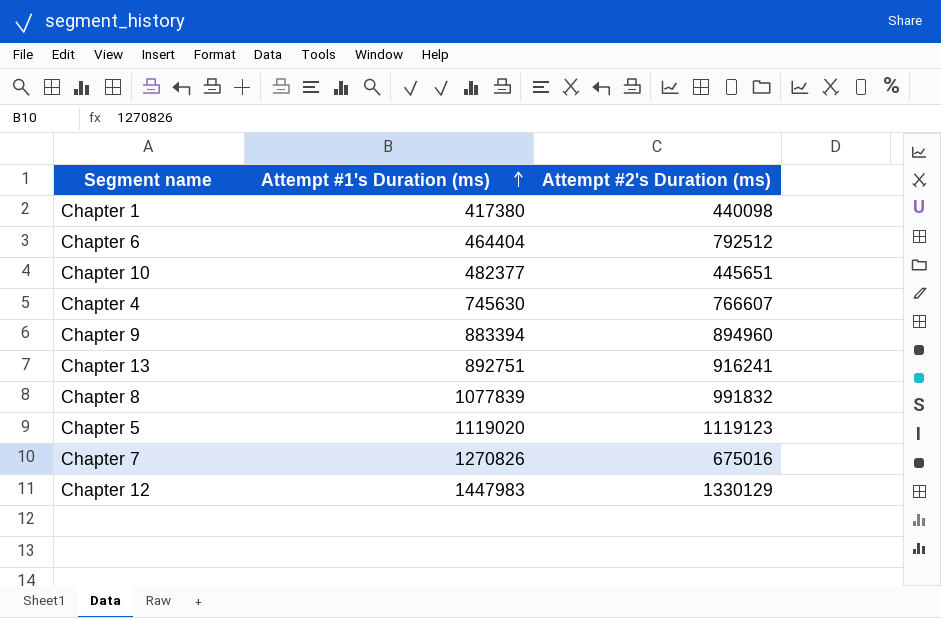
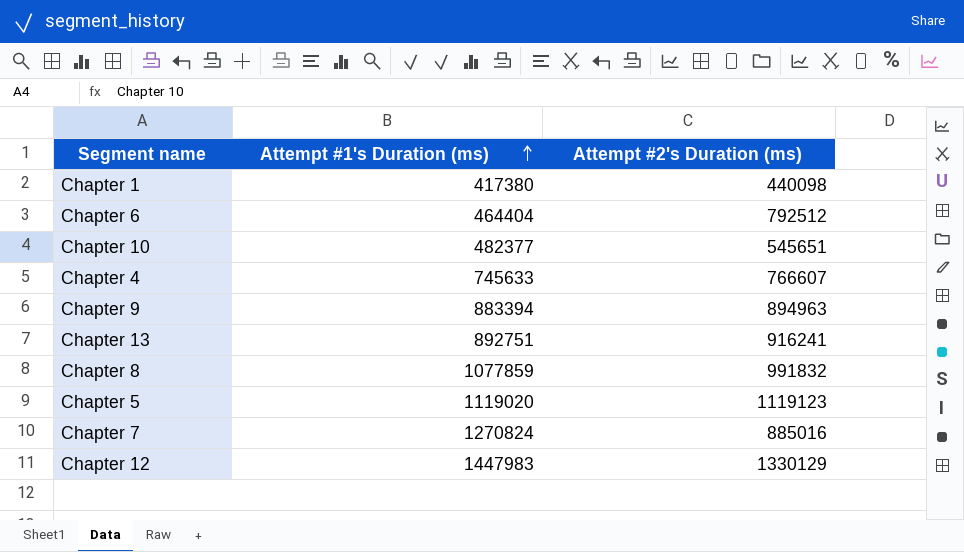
Chapter 10 | Attempt #2's Duration (ms): 445651 -> 545651
Chapter 4 | Attempt #1's Duration (ms): 745630 -> 745633
Chapter 9 | Attempt #2's Duration (ms): 894960 -> 894963
Chapter 8 | Attempt #1's Duration (ms): 1077839 -> 1077859
Chapter 7 | Attempt #1's Duration (ms): 1270826 -> 1270824
Chapter 7 | Attempt #2's Duration (ms): 675016 -> 885016

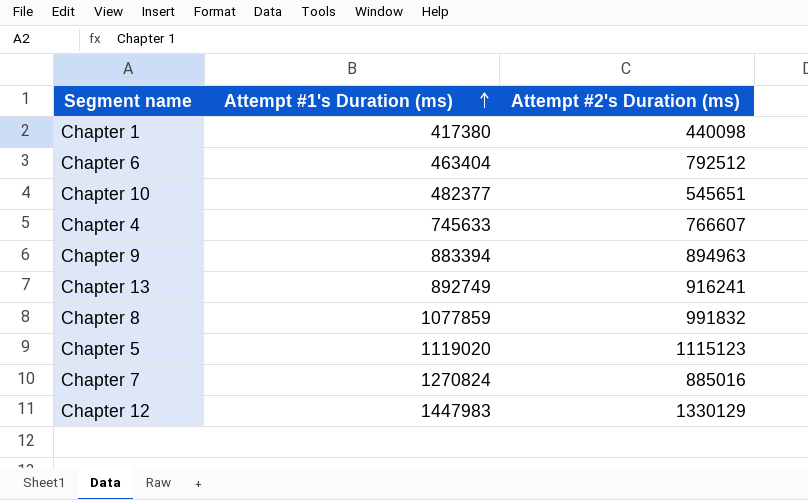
Chapter 6 | Attempt #1's Duration (ms): 464404 -> 463404
Chapter 13 | Attempt #1's Duration (ms): 892751 -> 892749
Chapter 5 | Attempt #2's Duration (ms): 1119123 -> 1115123

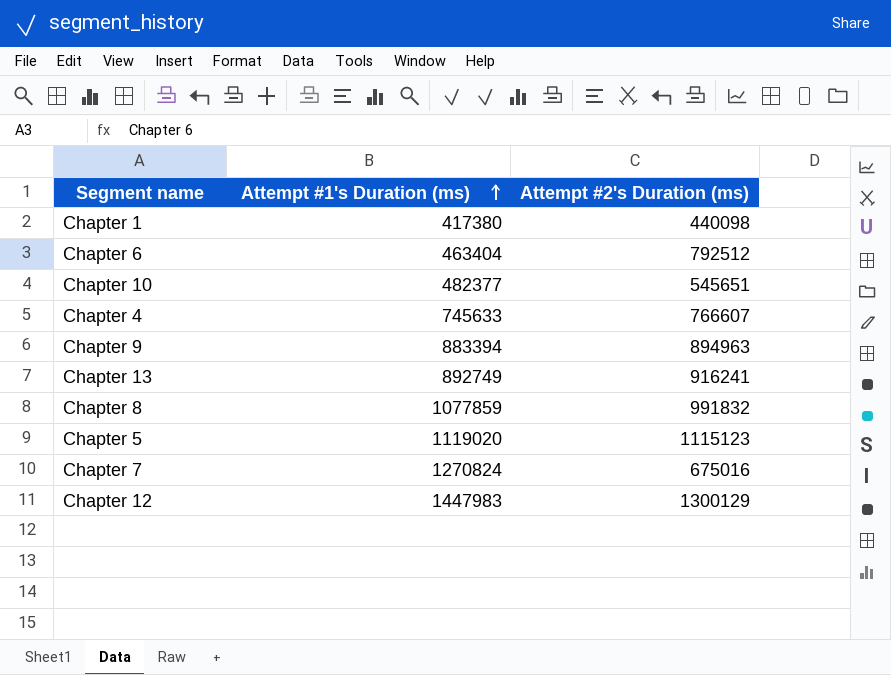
Chapter 7 | Attempt #2's Duration (ms): 885016 -> 675016
Chapter 12 | Attempt #2's Duration (ms): 1330129 -> 1300129

